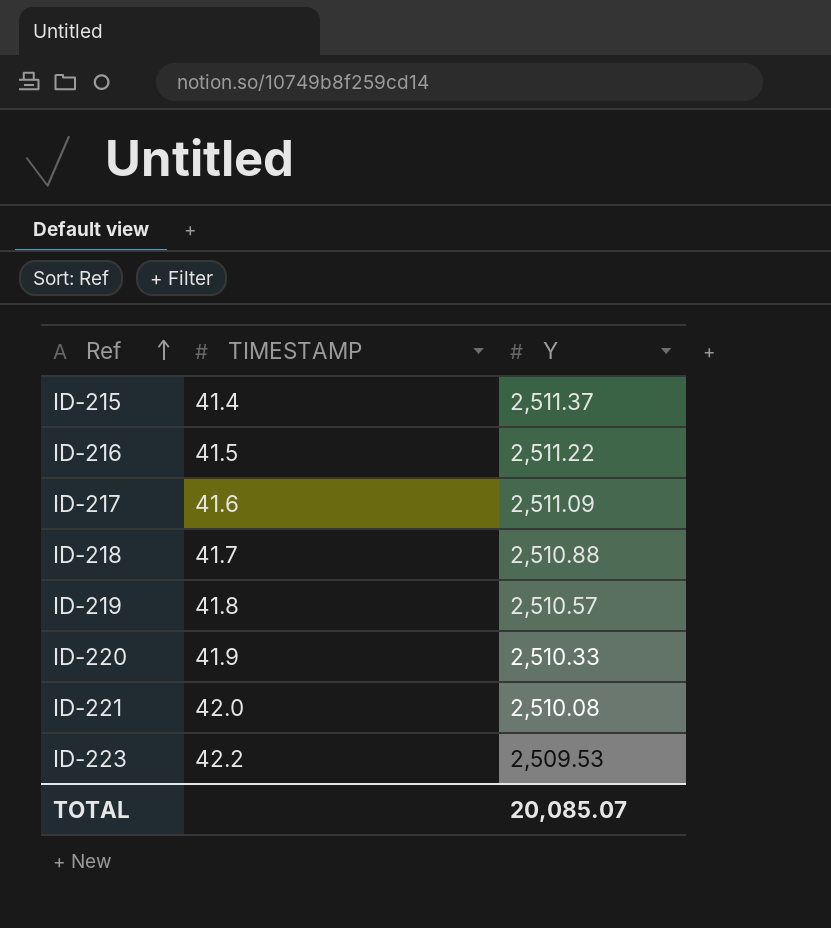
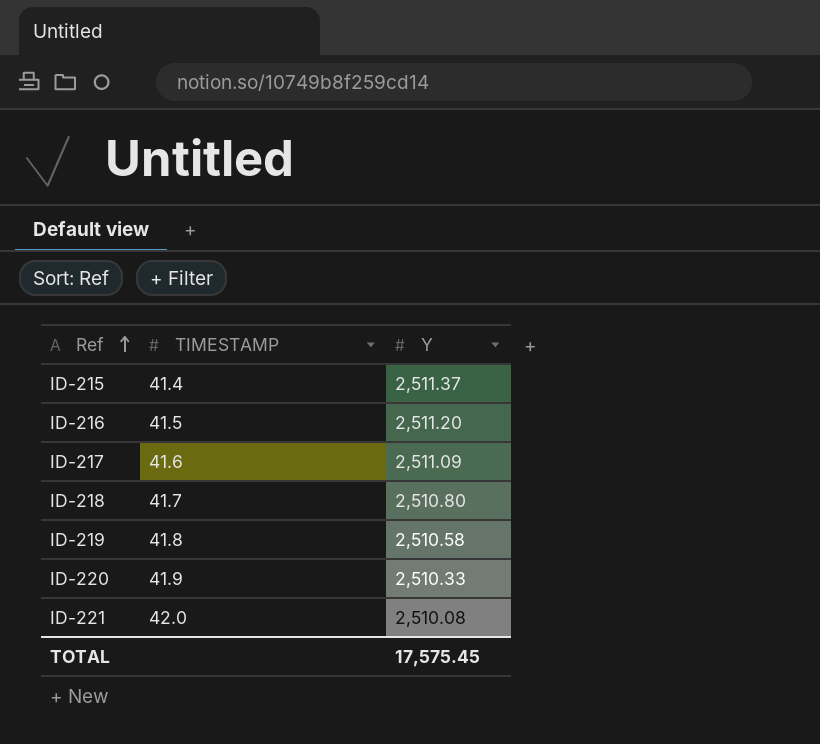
row ID-223: 42.2 | 2,509.53 -> none
ID-216 | Y: 2,511.22 -> 2,511.20
ID-218 | Y: 2,510.88 -> 2,510.80
ID-219 | Y: 2,510.57 -> 2,510.58
TOTAL | Y: 20,085.07 -> 17,575.45

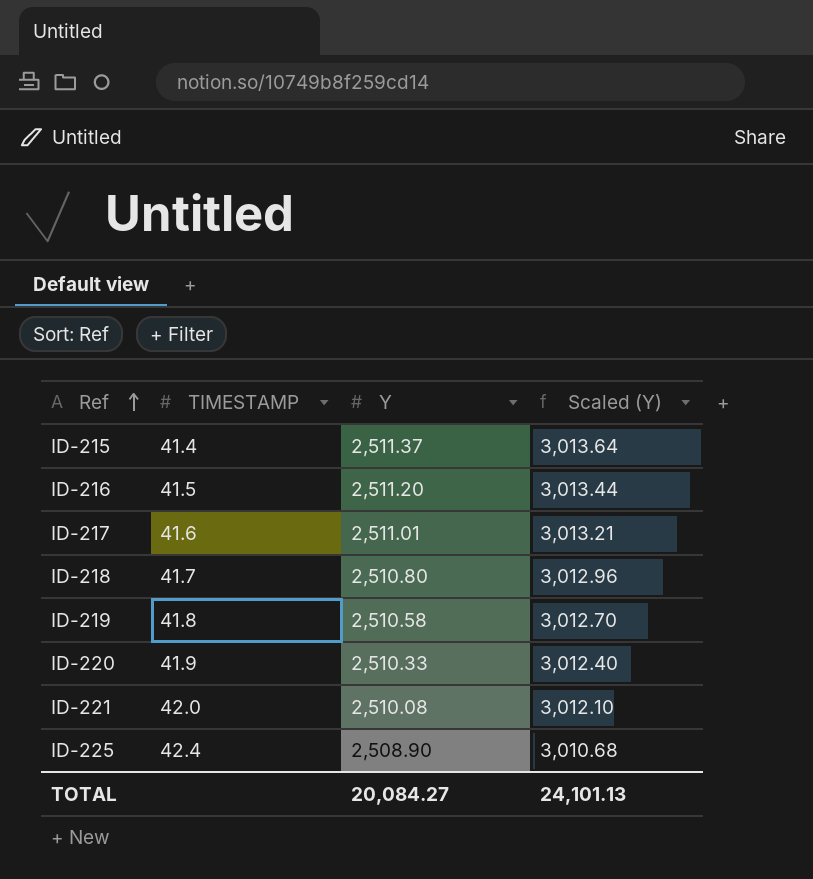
column Scaled (Y) | formula: none -> [Y] * 1.2
ID-217 | Y: 2,511.09 -> 2,511.01
row ID-225: none -> 42.4 | 2,508.90 | 3,010.68
TOTAL | Y: 17,575.45 -> 20,084.27

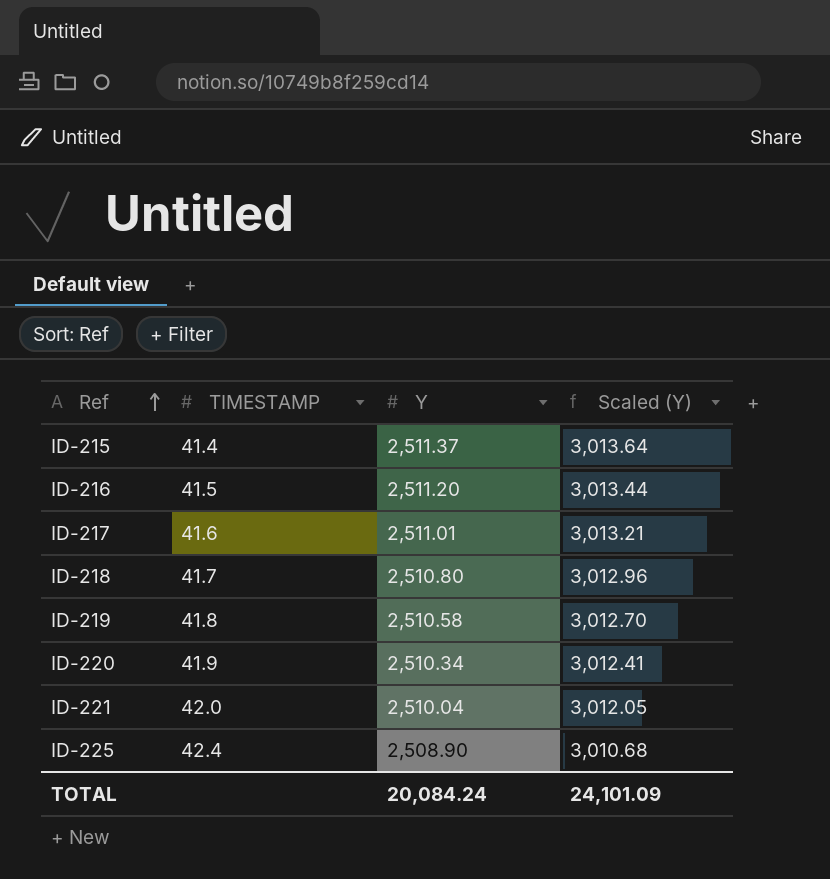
ID-220 | Y: 2,510.33 -> 2,510.34
ID-220 | Scaled (Y): 3,012.40 -> 3,012.41
ID-221 | Y: 2,510.08 -> 2,510.04
ID-221 | Scaled (Y): 3,012.10 -> 3,012.05
TOTAL | Y: 20,084.27 -> 20,084.24
TOTAL | Scaled (Y): 24,101.13 -> 24,101.09

